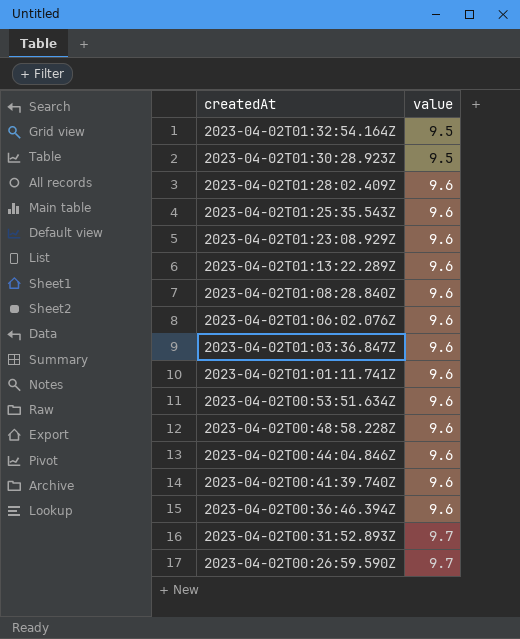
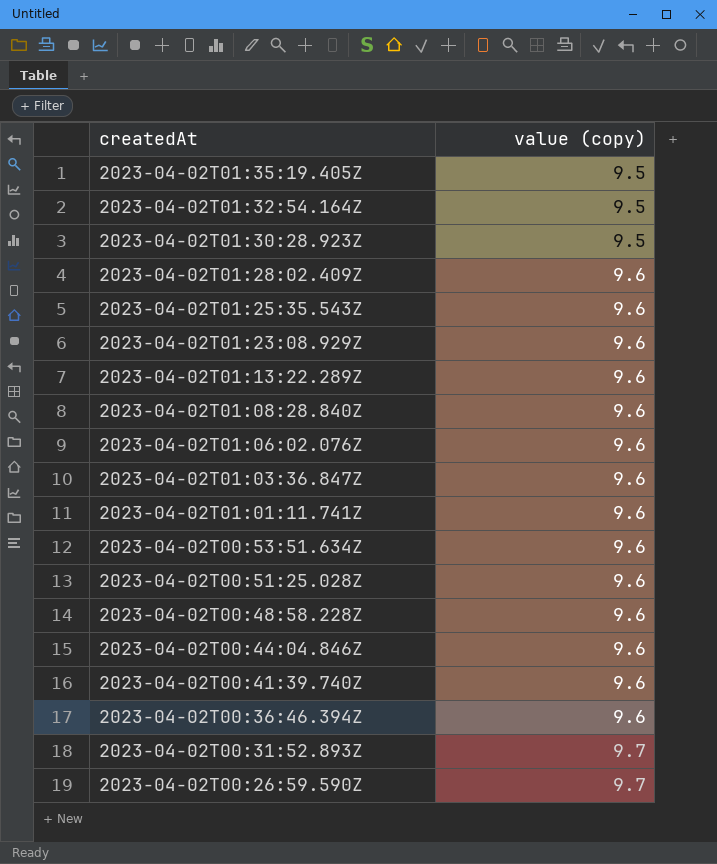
column name: value -> value (copy)
row 2023-04-02T01:35:19.405Z: none -> 9.5
row 2023-04-02T00:51:25.028Z: none -> 9.6

